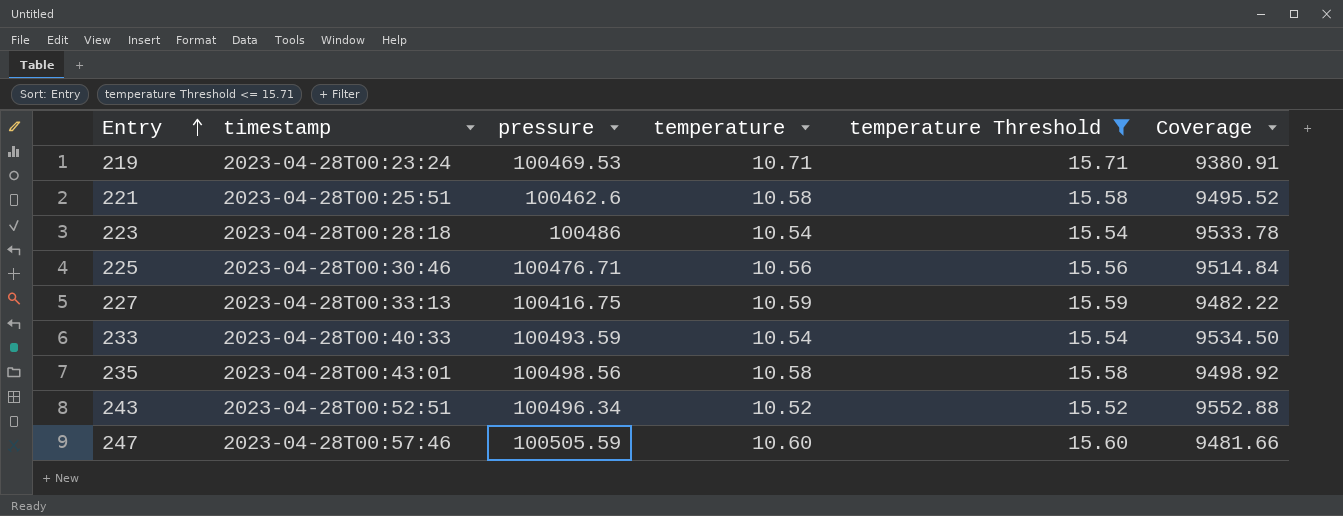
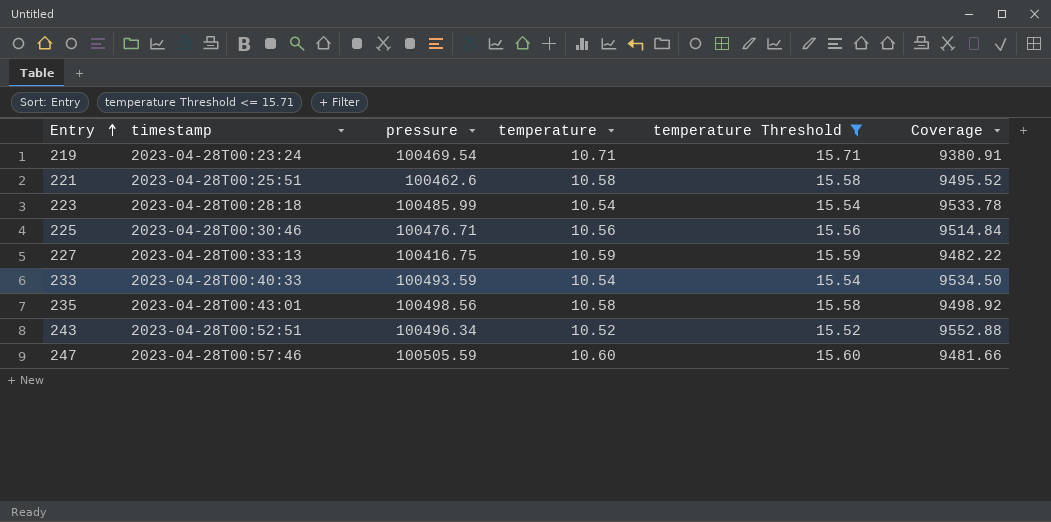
219 | pressure: 100469.53 -> 100469.54
223 | pressure: 100486 -> 100485.99

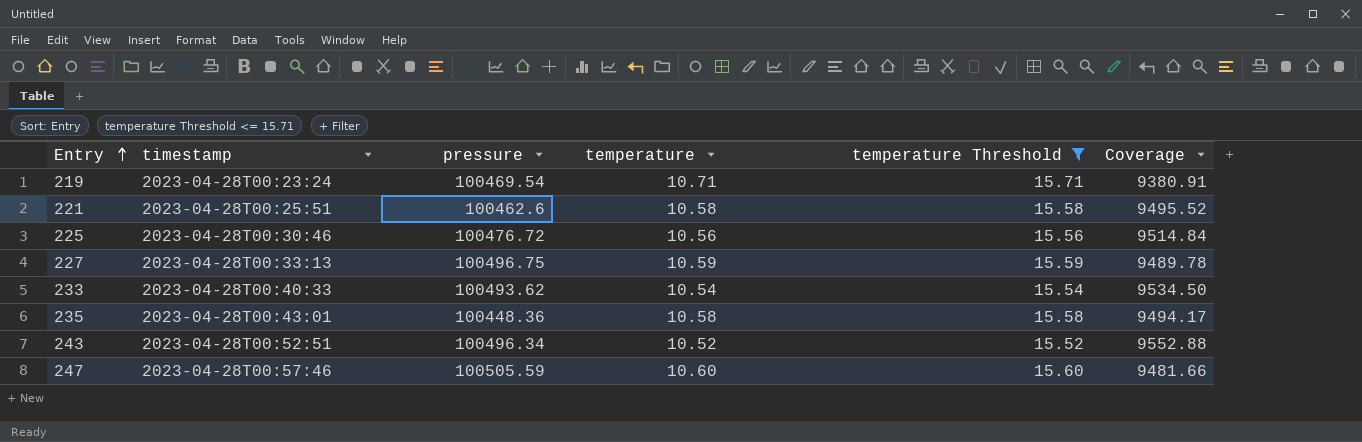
row 223: 2023-04-28T00:28:18 | 100485.99 | 10.54 | 15.54 | 9533.78 -> none
225 | pressure: 100476.71 -> 100476.72
227 | pressure: 100416.75 -> 100496.75
227 | Coverage: 9482.22 -> 9489.78
233 | pressure: 100493.59 -> 100493.62
235 | pressure: 100498.56 -> 100448.36
235 | Coverage: 9498.92 -> 9494.17

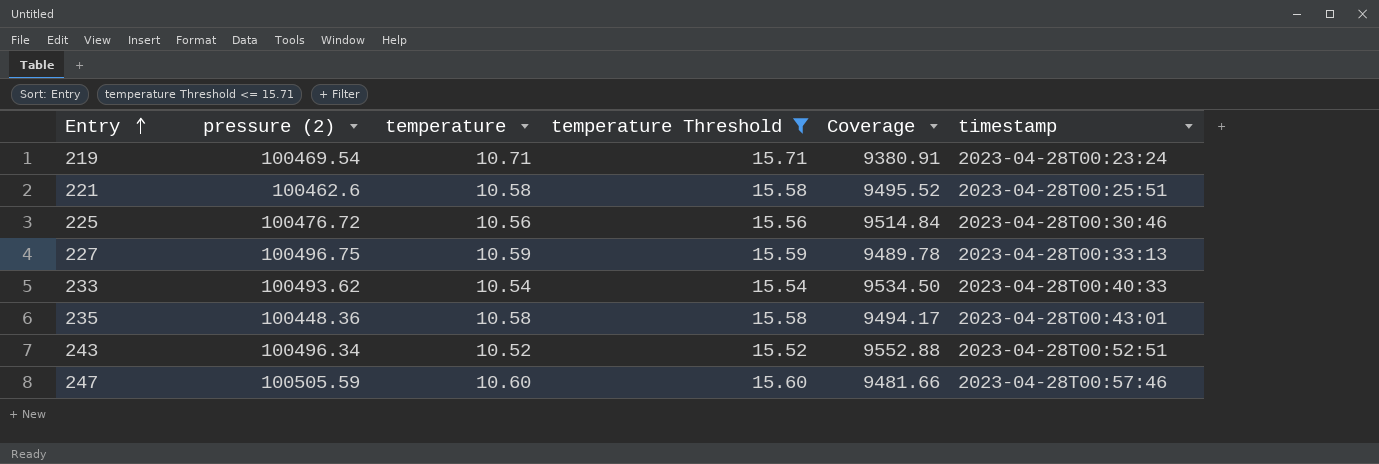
column name: pressure -> pressure (2)
column timestamp | position: 2 -> 6

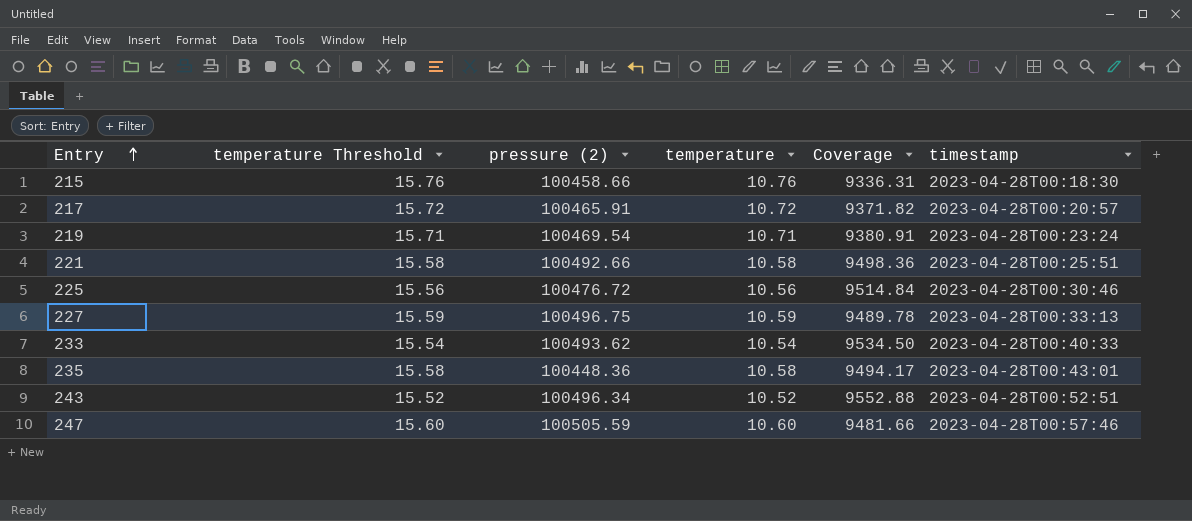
filter: temperature Threshold <= 15.71 -> none
column temperature Threshold | position: 4 -> 2
221 | pressure (2): 100462.6 -> 100492.66
221 | Coverage: 9495.52 -> 9498.36

